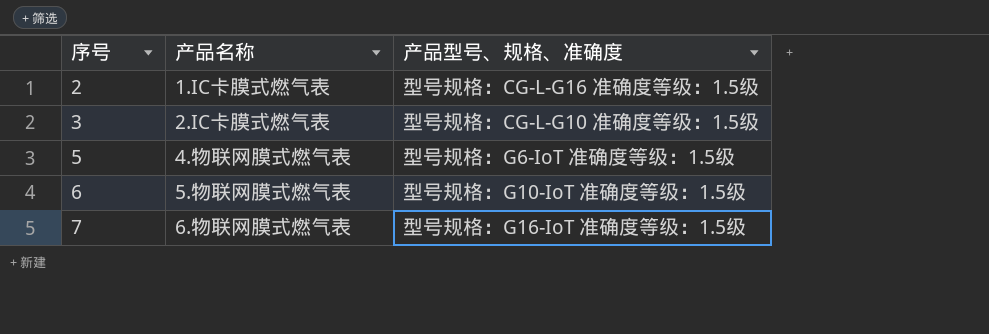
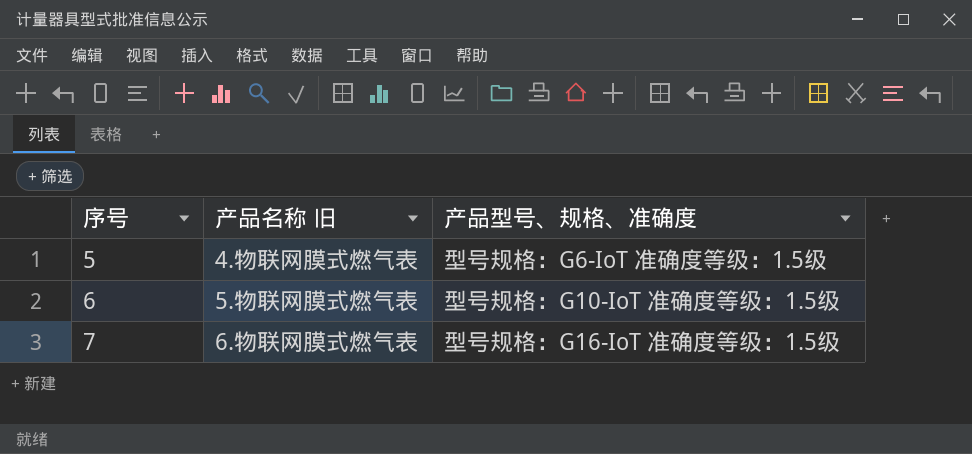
column name: 产品名称 -> 产品名称 旧
row 2: 1.IC卡膜式燃气表 | 型号规格：CG-L-G16 准确度等级：1.5级 -> none
row 3: 2.IC卡膜式燃气表 | 型号规格：CG-L-G10 准确度等级：1.5级 -> none

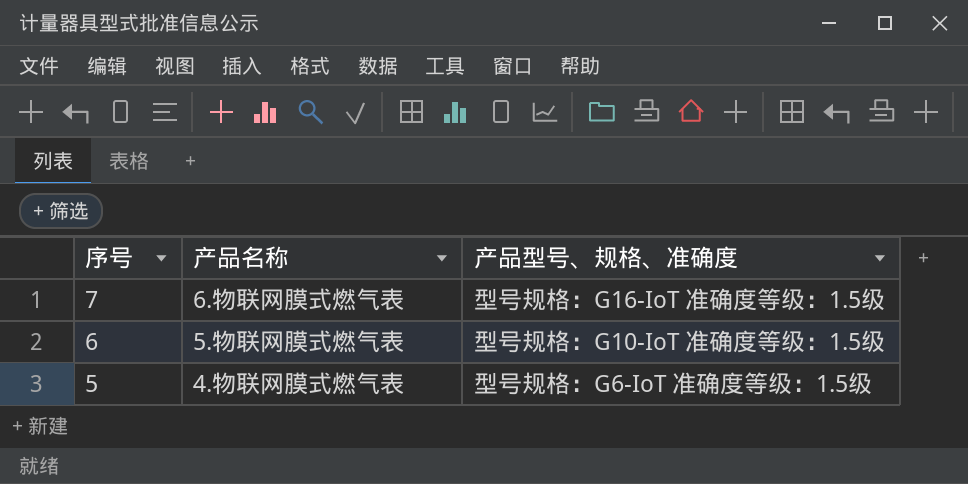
row order: 序号 ascending -> 序号 descending
column name: 产品名称 旧 -> 产品名称

